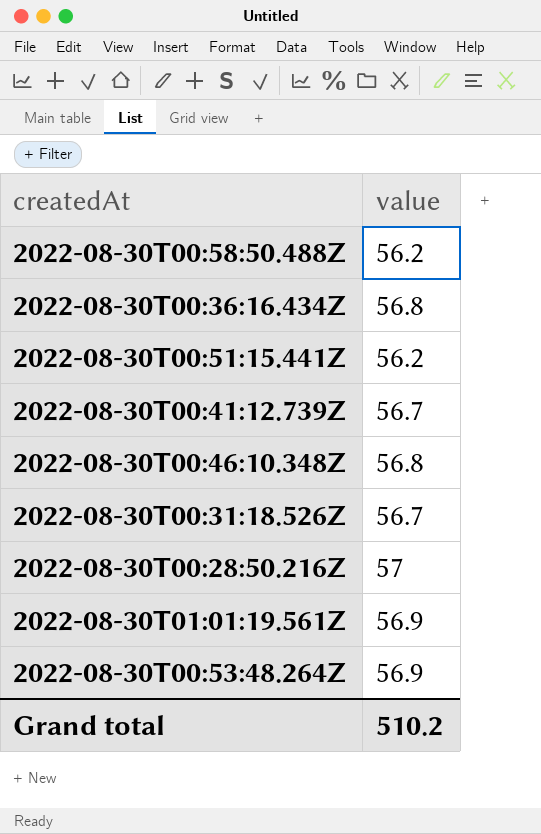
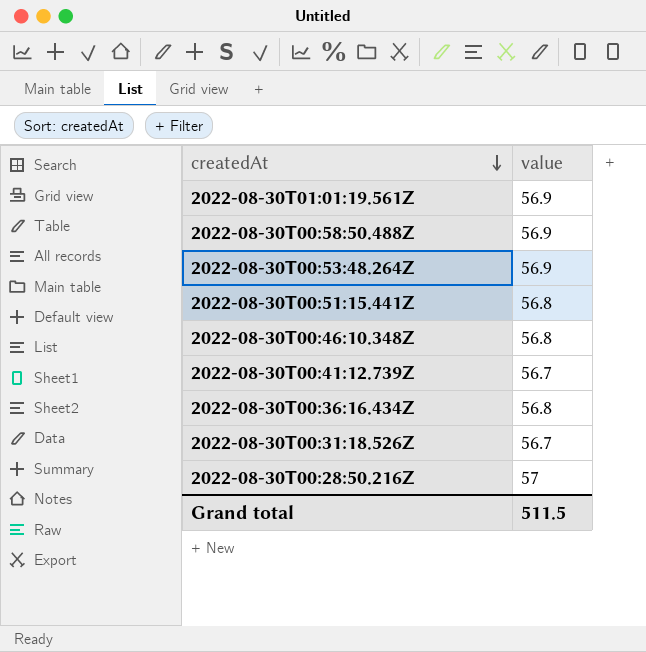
row order: none -> createdAt descending
2022-08-30T00:58:50.488Z | value: 56.2 -> 56.9
2022-08-30T00:51:15.441Z | value: 56.2 -> 56.8
Grand total | value: 510.2 -> 511.5

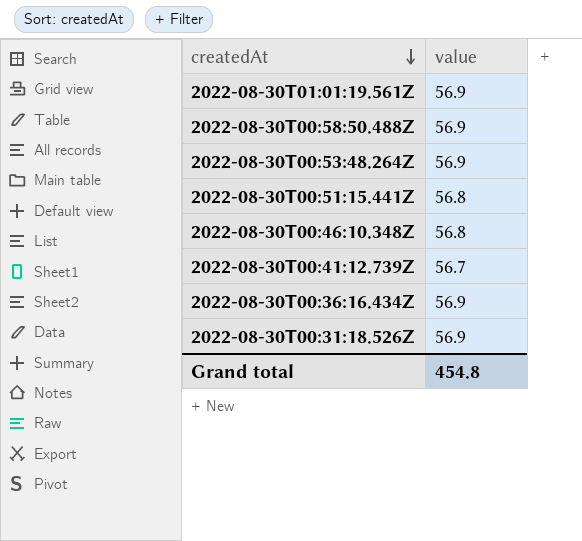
row 2022-08-30T00:28:50.216Z: 57 -> none
2022-08-30T00:36:16.434Z | value: 56.8 -> 56.9
2022-08-30T00:31:18.526Z | value: 56.7 -> 56.9
Grand total | value: 511.5 -> 454.8

